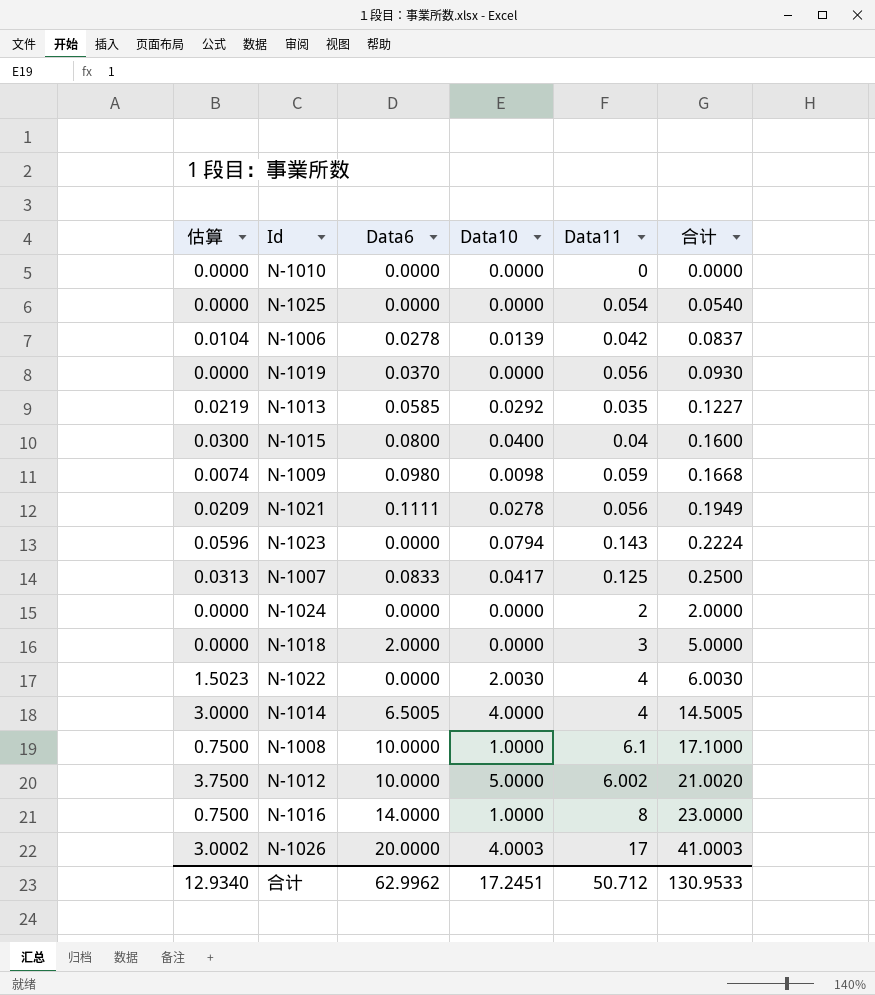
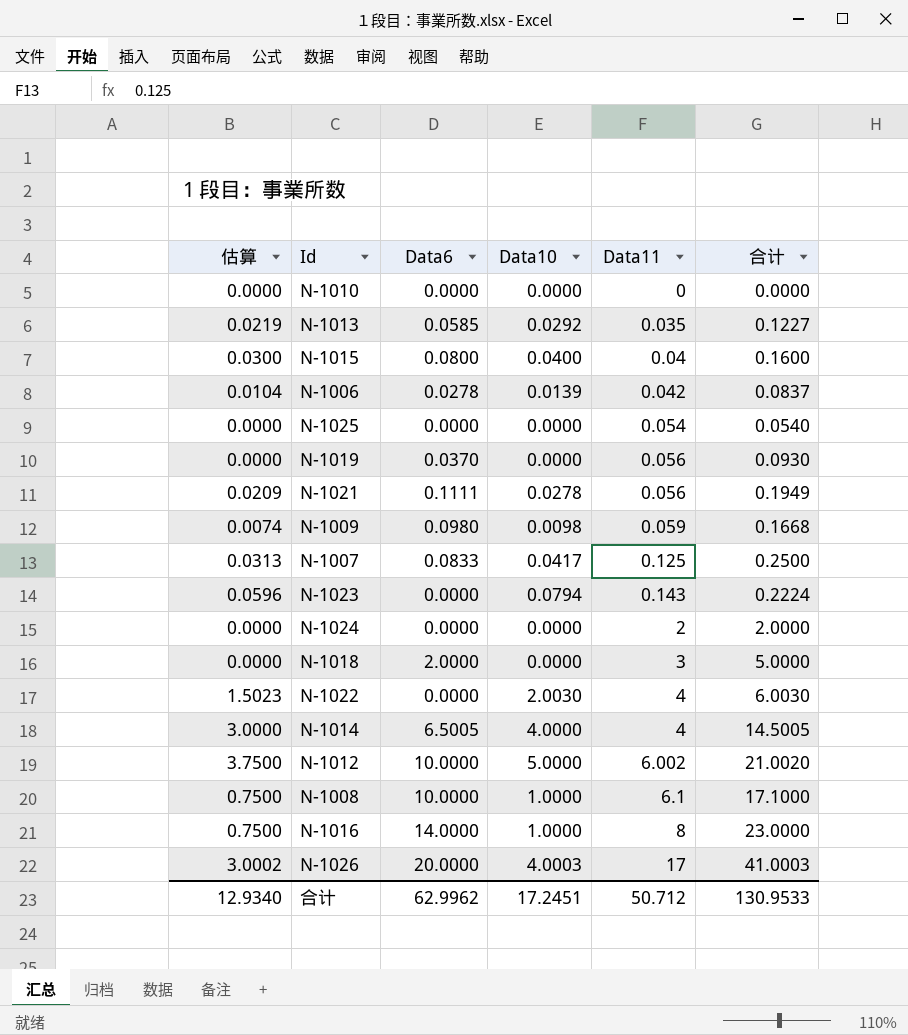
row order: 合计 ascending -> Data11 ascending

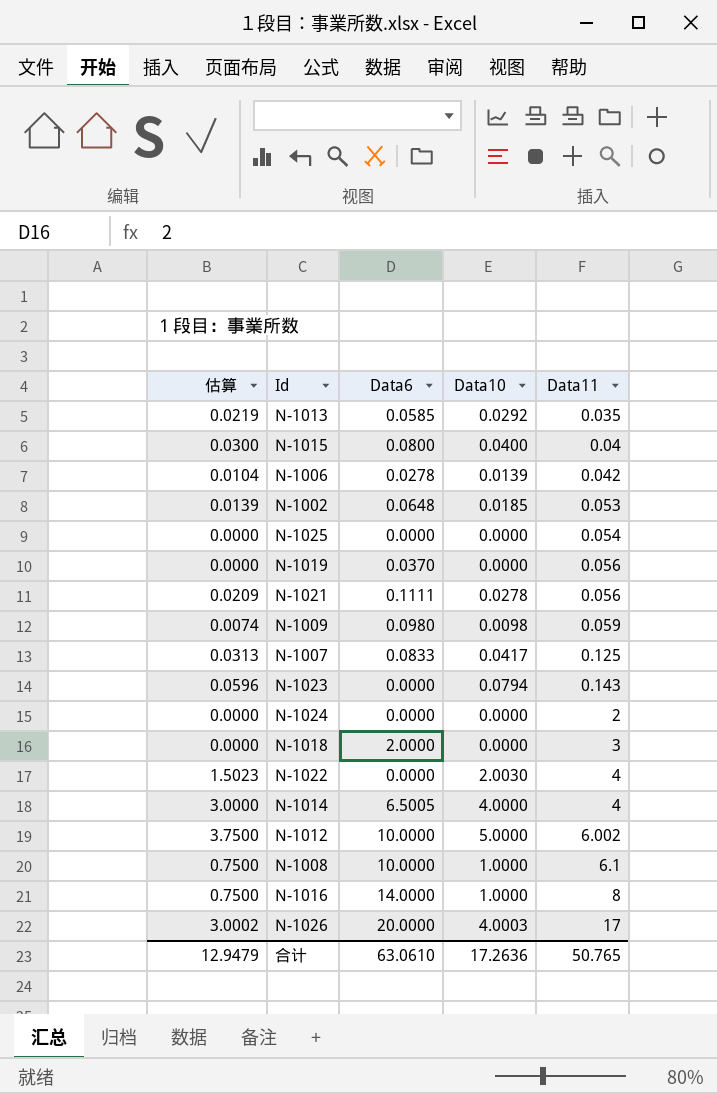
column 合计 | formula: [Data6] + [Data10] + [Data11] -> none
row N-1010: 0.0000 | 0.0000 | 0.0000 | 0 | 0.0000 -> none
row N-1002: none -> 0.0139 | 0.0648 | 0.0185 | 0.053
合计 | 估算: 12.9340 -> 12.9479
合计 | Data6: 62.9962 -> 63.0610
合计 | Data10: 17.2451 -> 17.2636
合计 | Data11: 50.712 -> 50.765

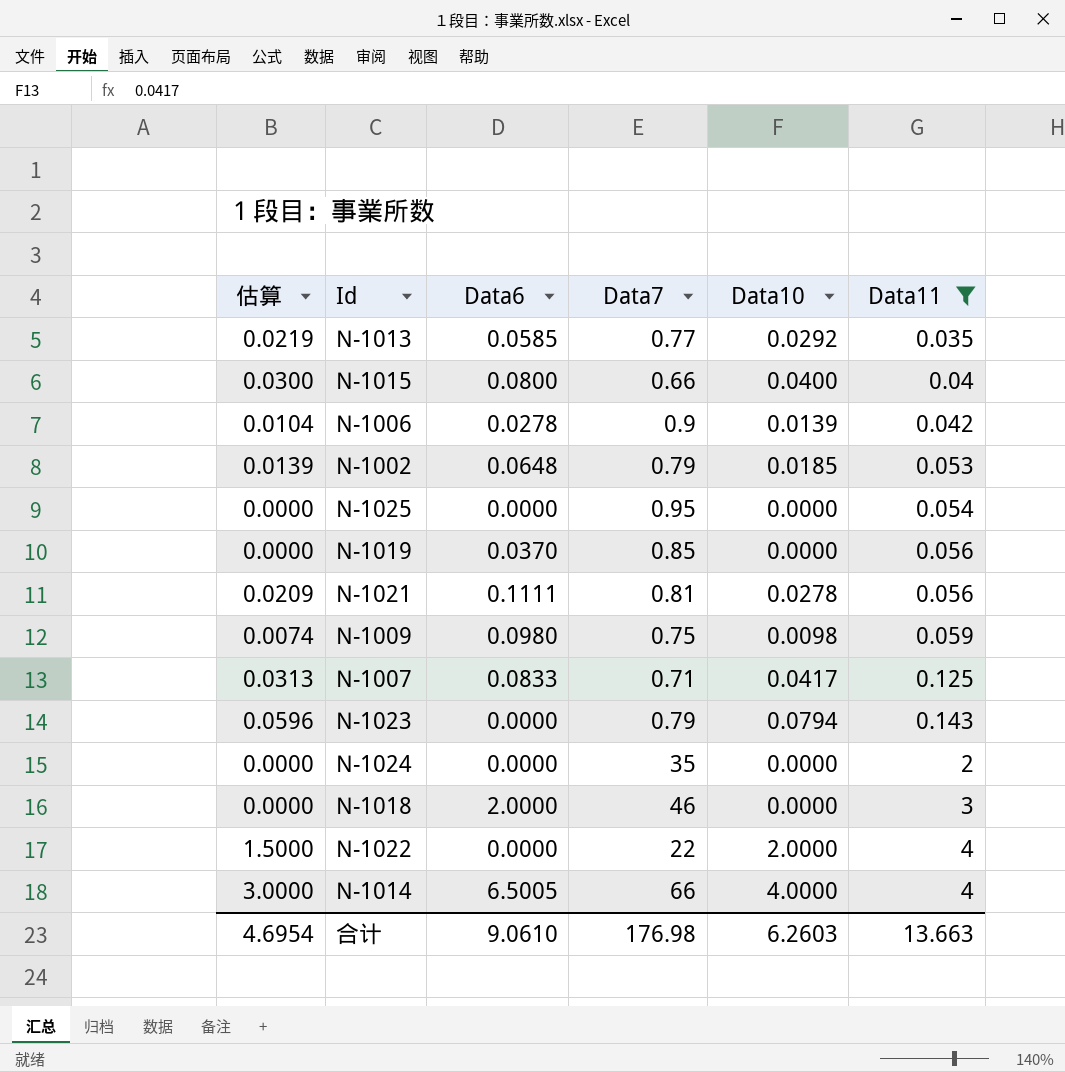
filter: none -> Data11 <= 4
column Data7 | position: none -> 4
N-1022 | 估算: 1.5023 -> 1.5000
N-1022 | Data10: 2.0030 -> 2.0000
合计 | 估算: 12.9479 -> 4.6954
合计 | Data6: 63.0610 -> 9.0610
合计 | Data10: 17.2636 -> 6.2603
合计 | Data11: 50.765 -> 13.663

